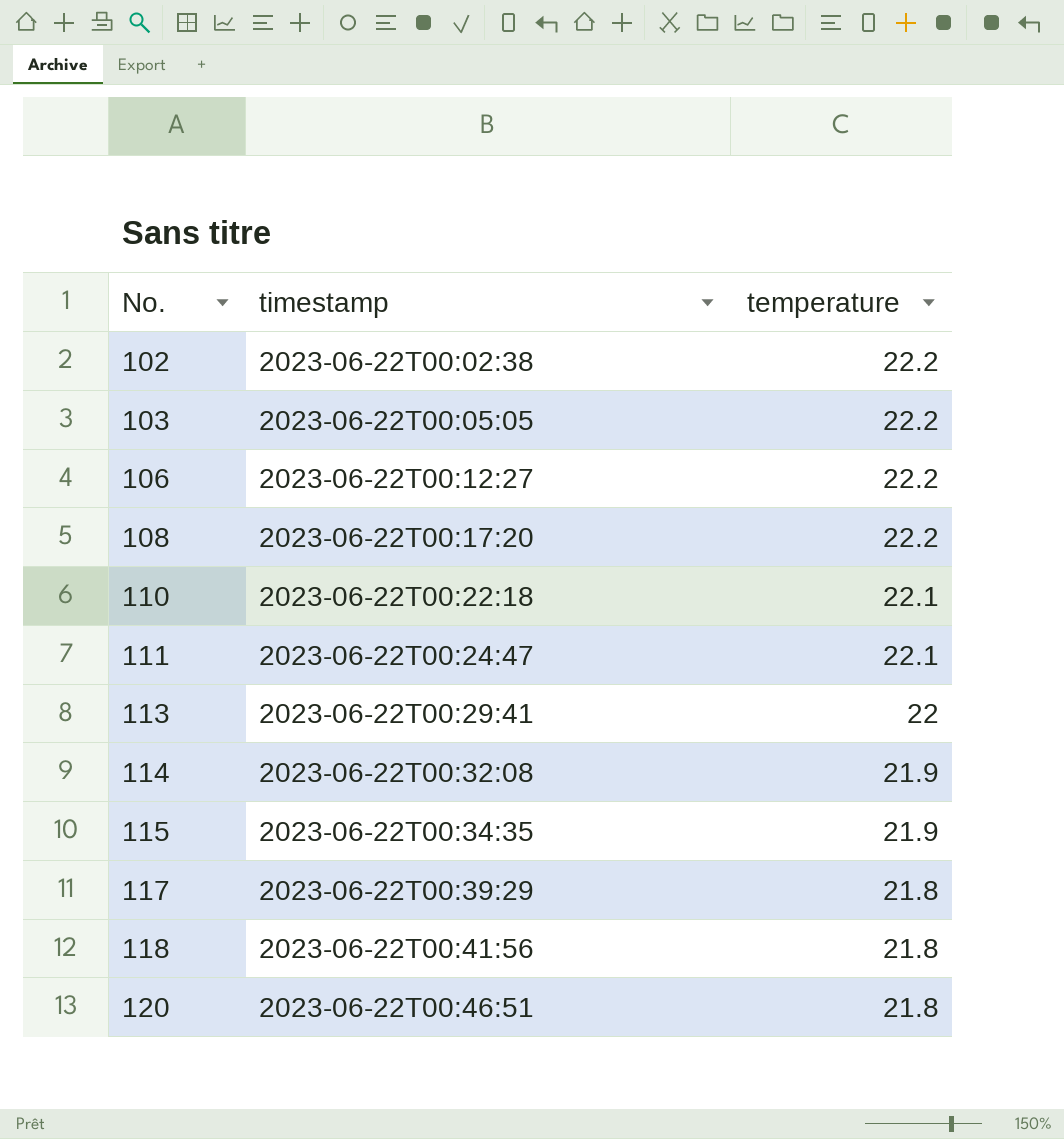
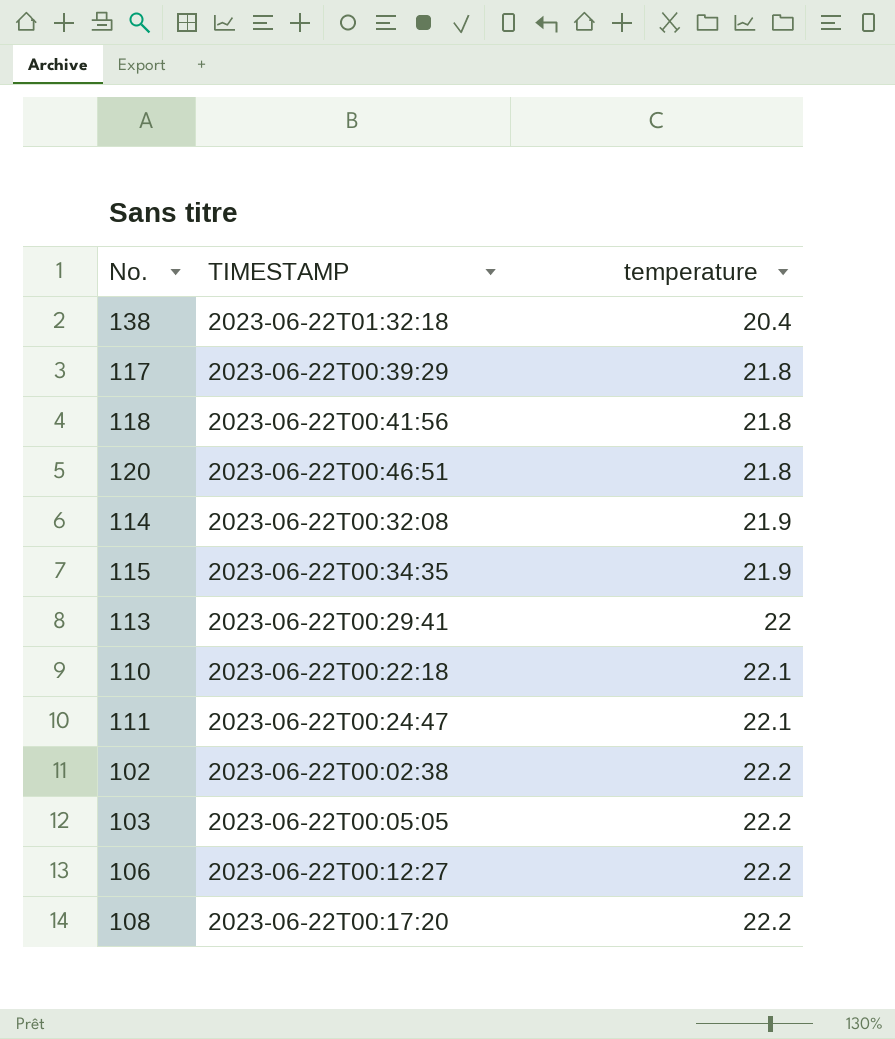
row order: No. ascending -> temperature ascending
column name: timestamp -> TIMESTAMP
row 138: none -> 2023-06-22T01:32:18 | 20.4

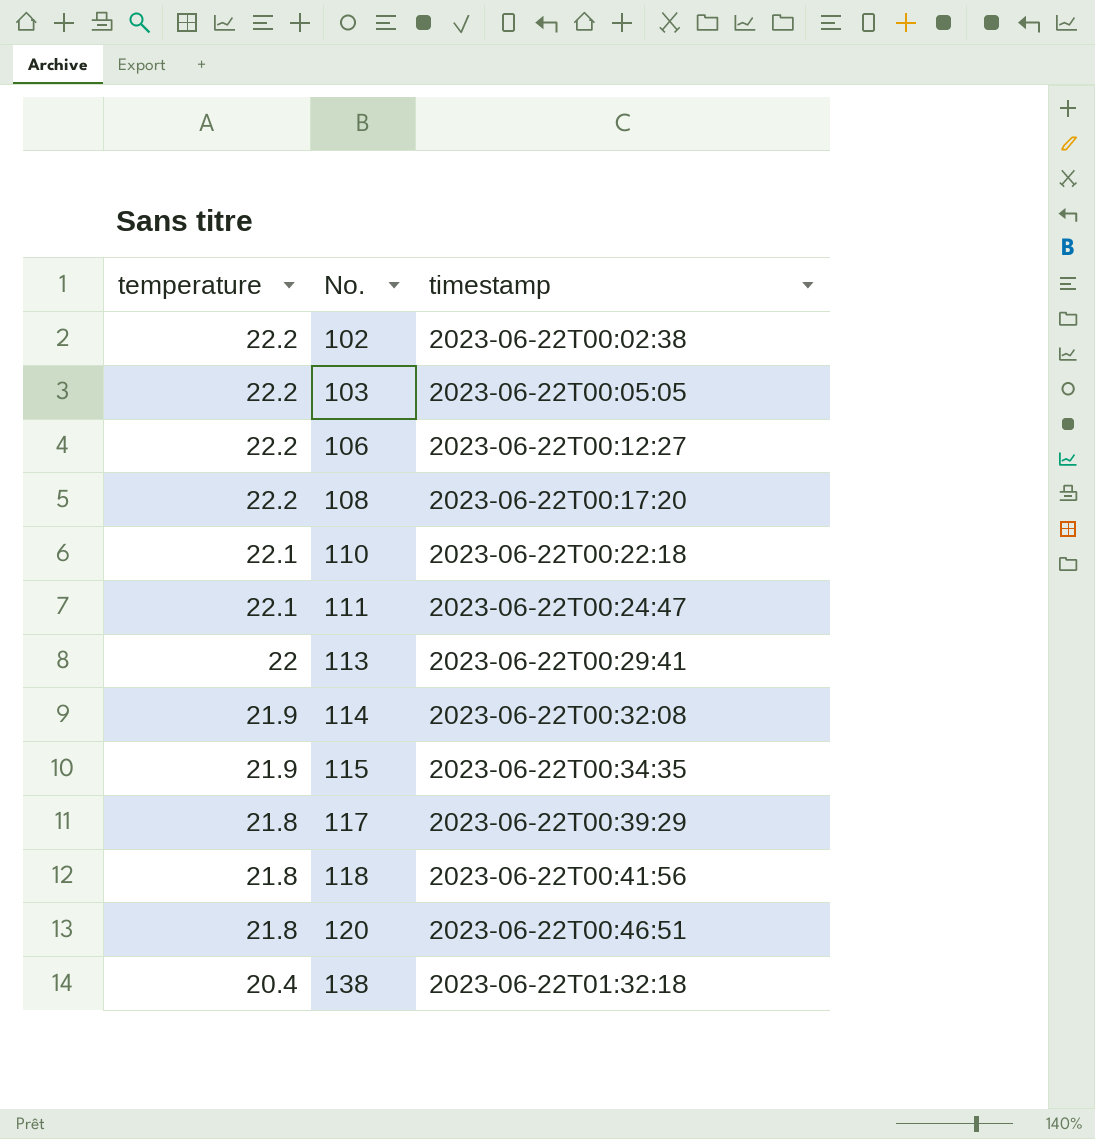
row order: temperature ascending -> temperature descending
column temperature | position: 3 -> 1
column name: TIMESTAMP -> timestamp

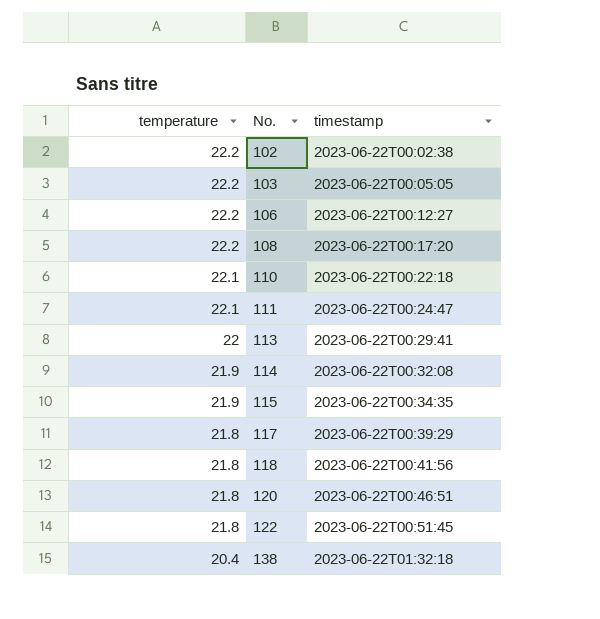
row 122: none -> 21.8 | 2023-06-22T00:51:45

